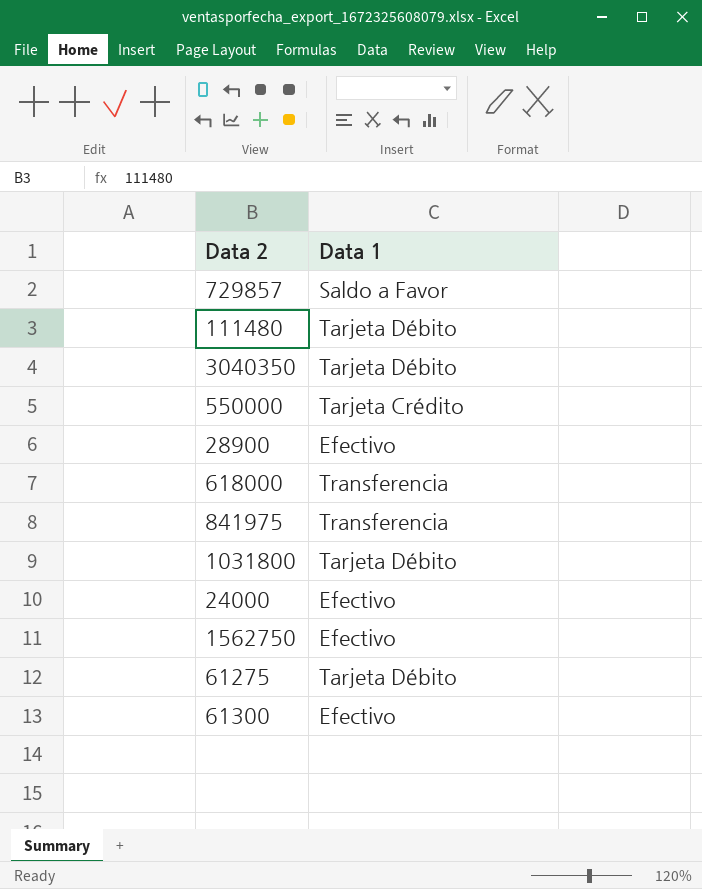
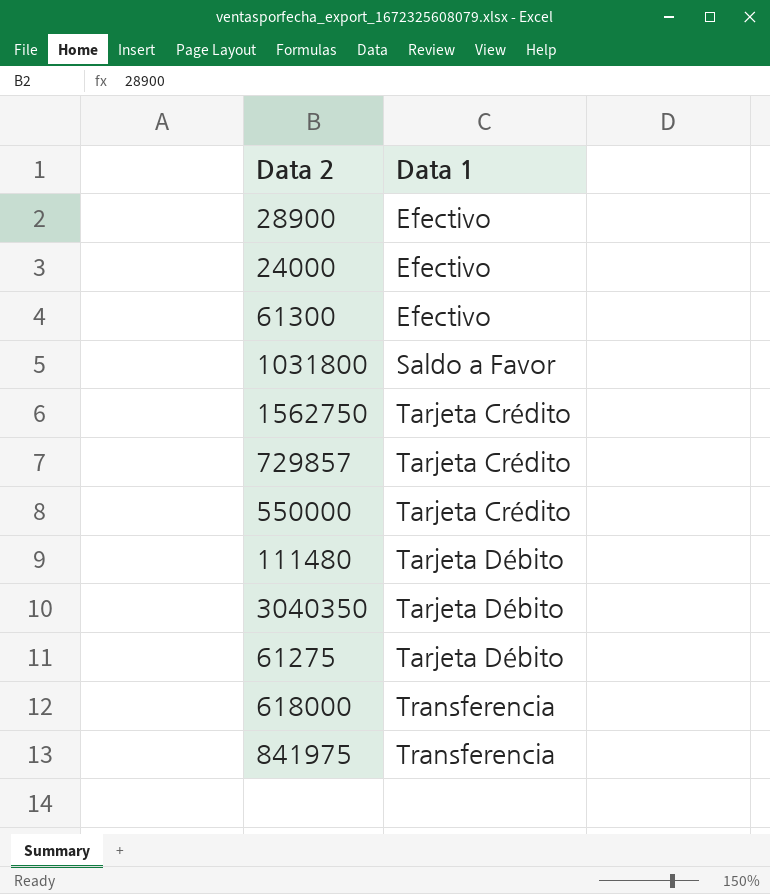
row order: none -> Data 1 ascending
1031800 | Data 1: Tarjeta Débito -> Saldo a Favor
1562750 | Data 1: Efectivo -> Tarjeta Crédito
729857 | Data 1: Saldo a Favor -> Tarjeta Crédito

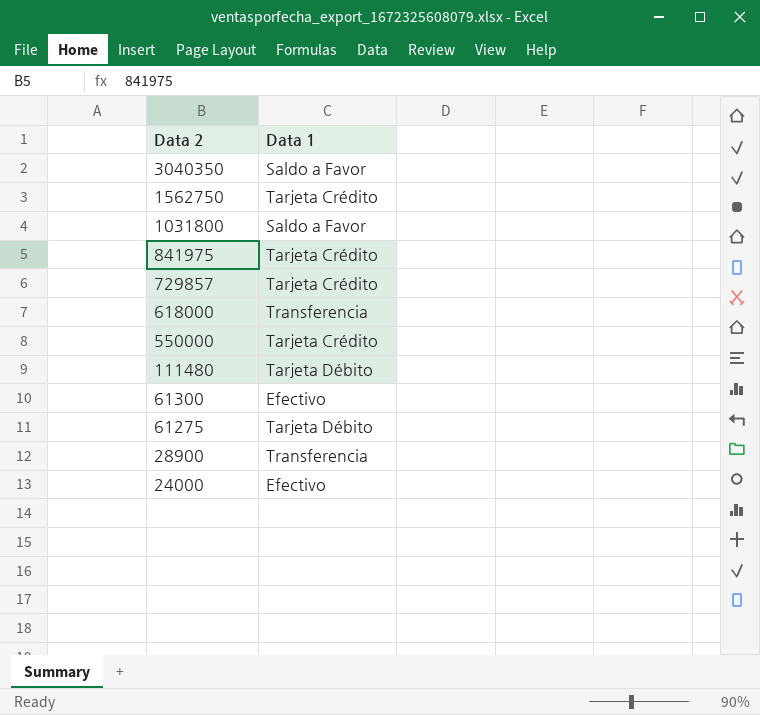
row order: Data 1 ascending -> Data 2 descending
3040350 | Data 1: Tarjeta Débito -> Saldo a Favor
841975 | Data 1: Transferencia -> Tarjeta Crédito
28900 | Data 1: Efectivo -> Transferencia

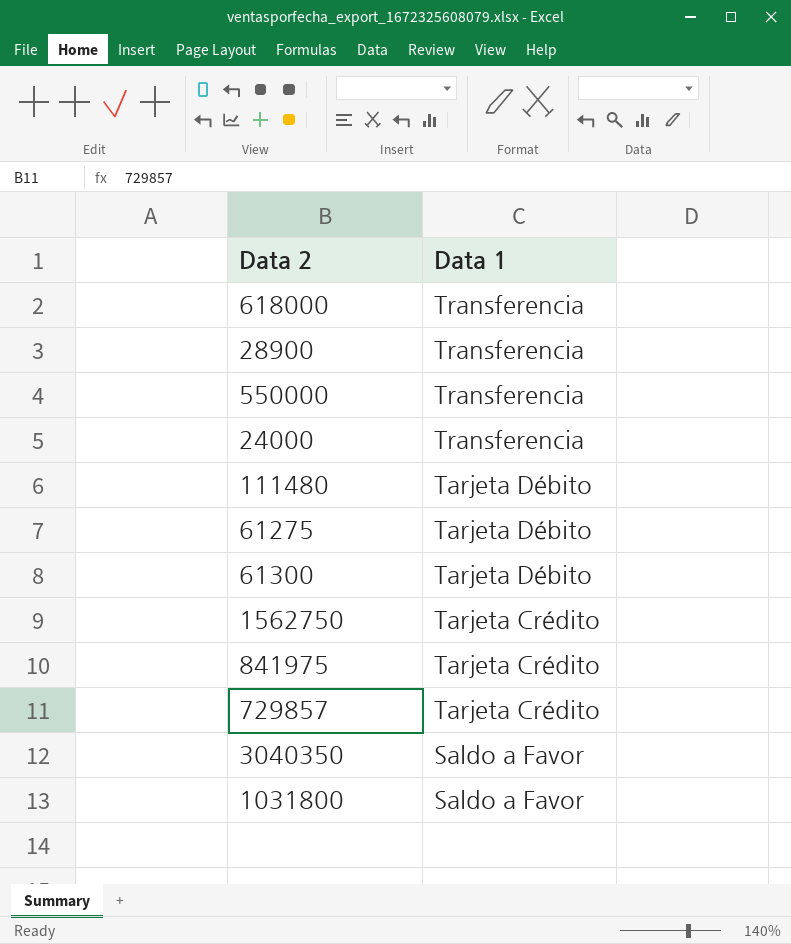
row order: Data 2 descending -> Data 1 descending
550000 | Data 1: Tarjeta Crédito -> Transferencia
24000 | Data 1: Efectivo -> Transferencia
61300 | Data 1: Efectivo -> Tarjeta Débito

